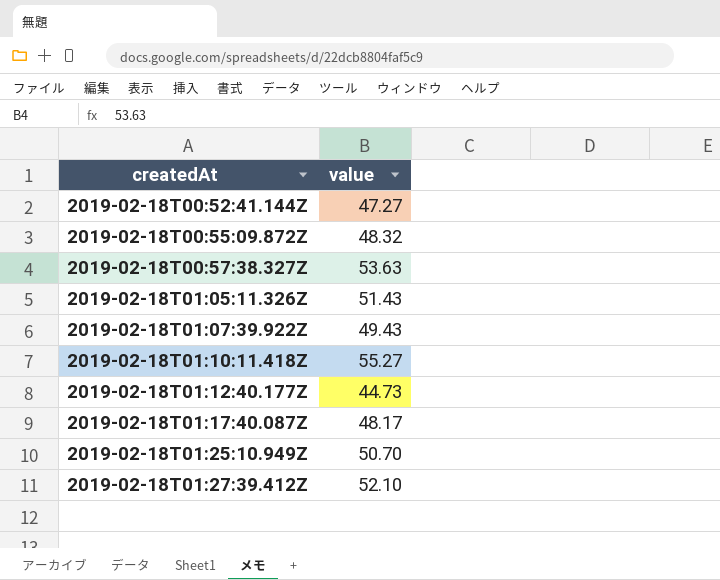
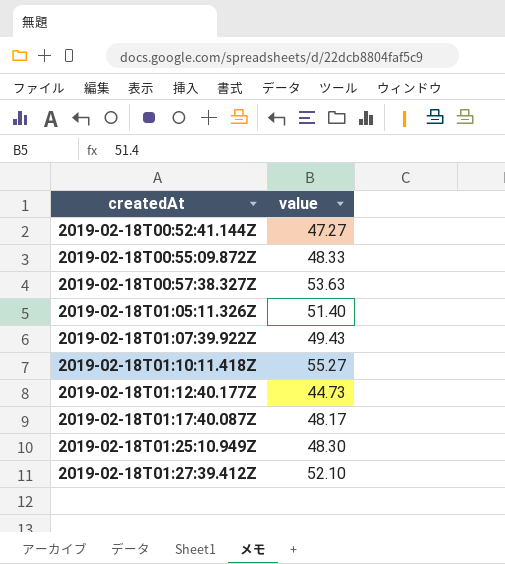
2019-02-18T00:55:09.872Z | value: 48.32 -> 48.33
2019-02-18T01:05:11.326Z | value: 51.43 -> 51.40
2019-02-18T01:25:10.949Z | value: 50.70 -> 48.30

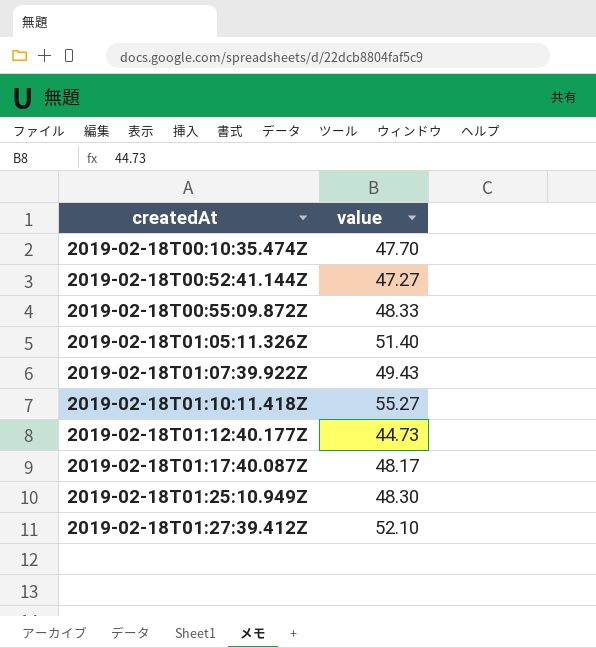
row 2019-02-18T00:57:38.327Z: 53.63 -> none
row 2019-02-18T00:10:35.474Z: none -> 47.70

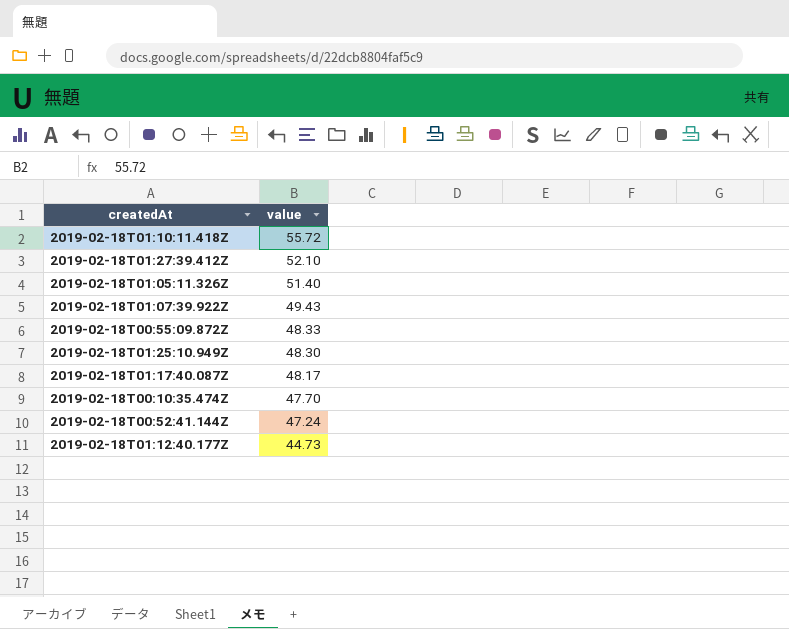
row order: createdAt ascending -> value descending
2019-02-18T01:10:11.418Z | value: 55.27 -> 55.72
2019-02-18T00:52:41.144Z | value: 47.27 -> 47.24

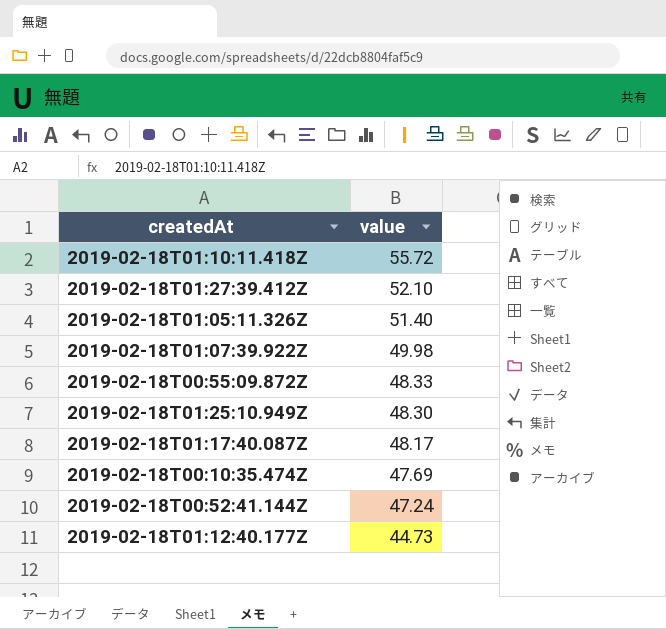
2019-02-18T01:07:39.922Z | value: 49.43 -> 49.98
2019-02-18T00:10:35.474Z | value: 47.70 -> 47.69

